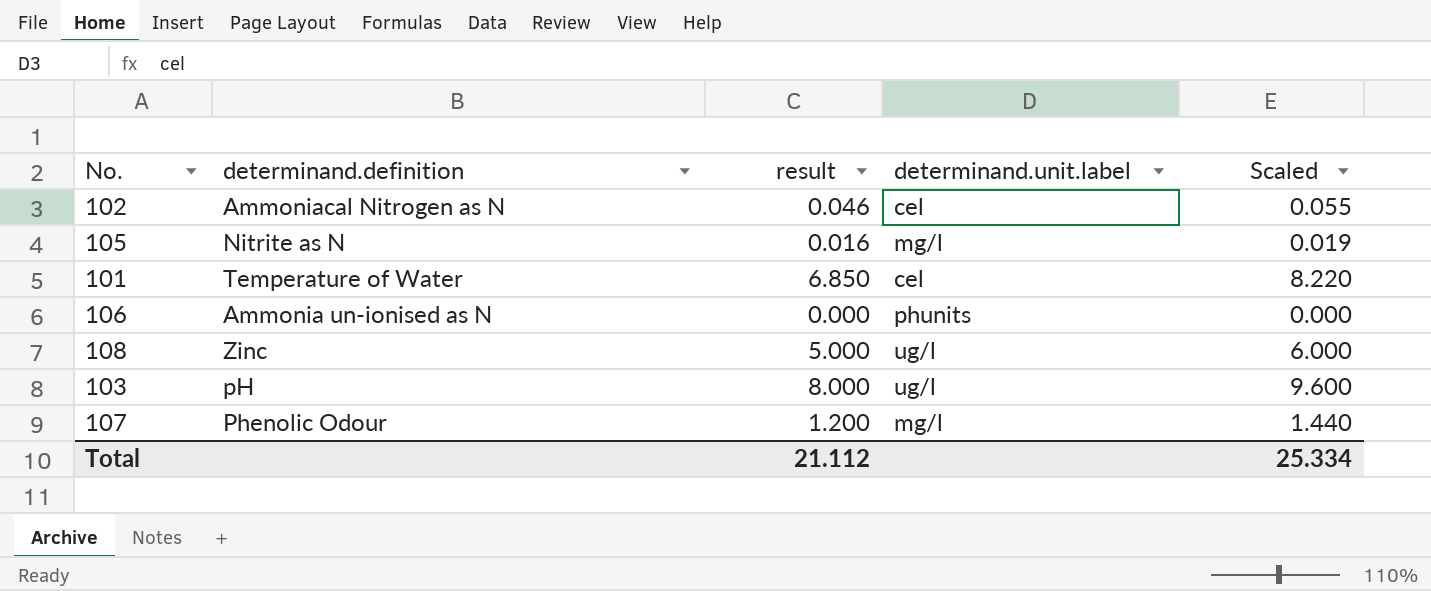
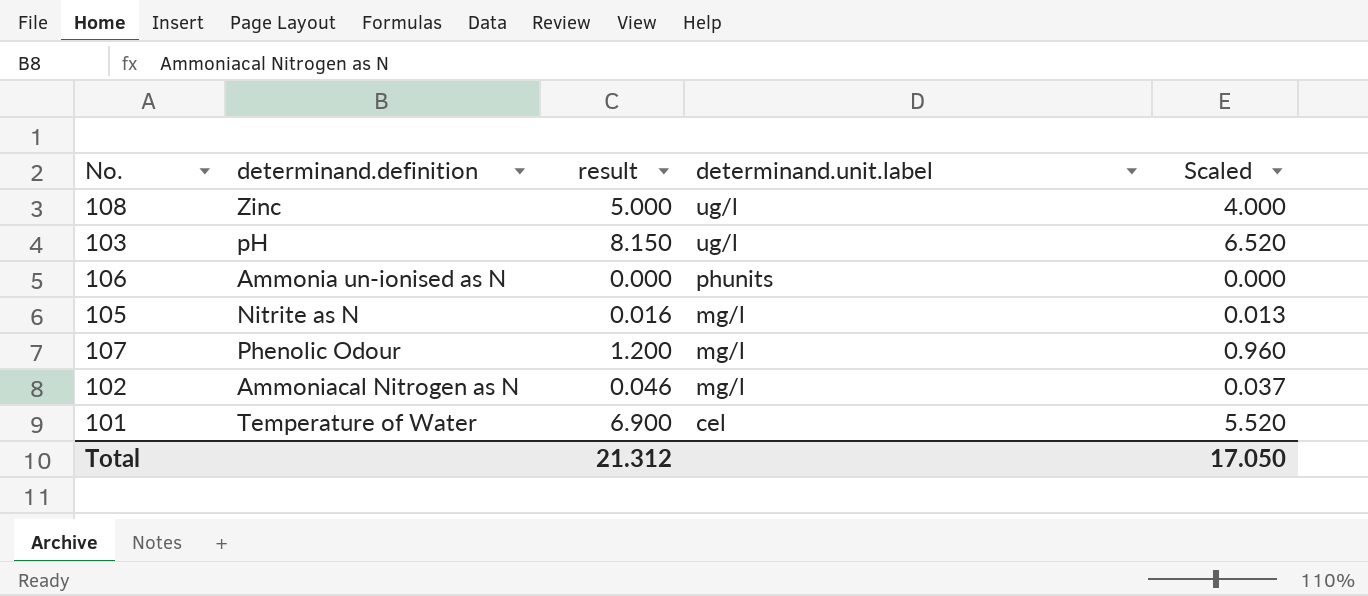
row order: none -> determinand.unit.label descending
column Scaled | formula: [result] * 1.2 -> [result] * 0.8
103 | result: 8.000 -> 8.150
102 | determinand.unit.label: cel -> mg/l
101 | result: 6.850 -> 6.900
Total | result: 21.112 -> 21.312
Total | Scaled: 25.334 -> 17.050

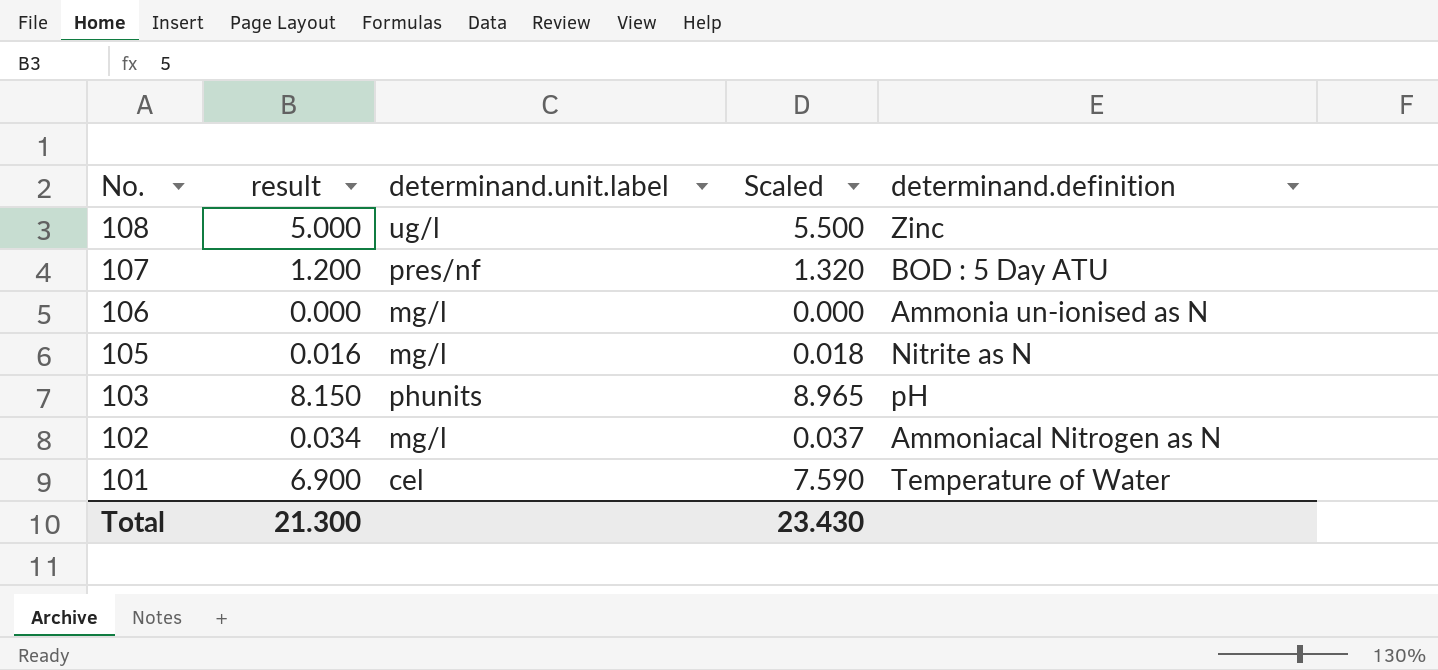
row order: determinand.unit.label descending -> No. descending
column Scaled | formula: [result] * 0.8 -> [result] * 1.1
column determinand.definition | position: 2 -> 5
107 | determinand.unit.label: mg/l -> pres/nf
107 | determinand.definition: Phenolic Odour -> BOD : 5 Day ATU
106 | determinand.unit.label: phunits -> mg/l
103 | determinand.unit.label: ug/l -> phunits
102 | result: 0.046 -> 0.034
Total | result: 21.312 -> 21.300
Total | Scaled: 17.050 -> 23.430

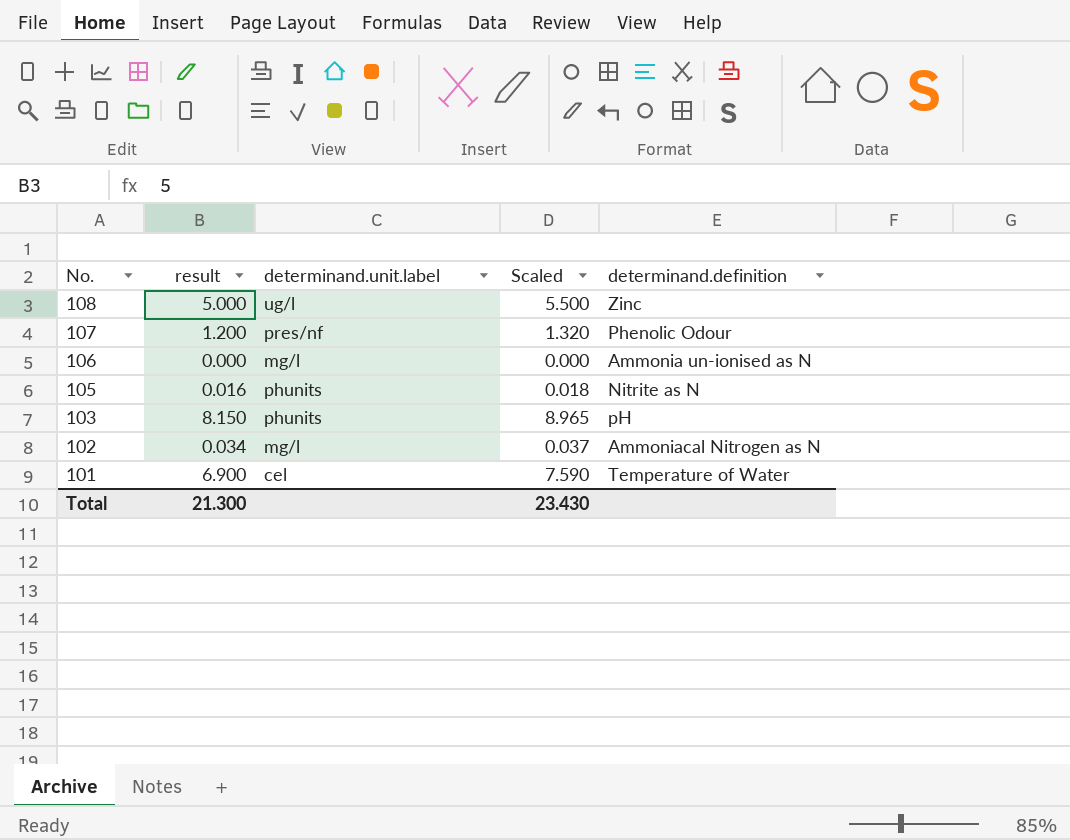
107 | determinand.definition: BOD : 5 Day ATU -> Phenolic Odour
105 | determinand.unit.label: mg/l -> phunits

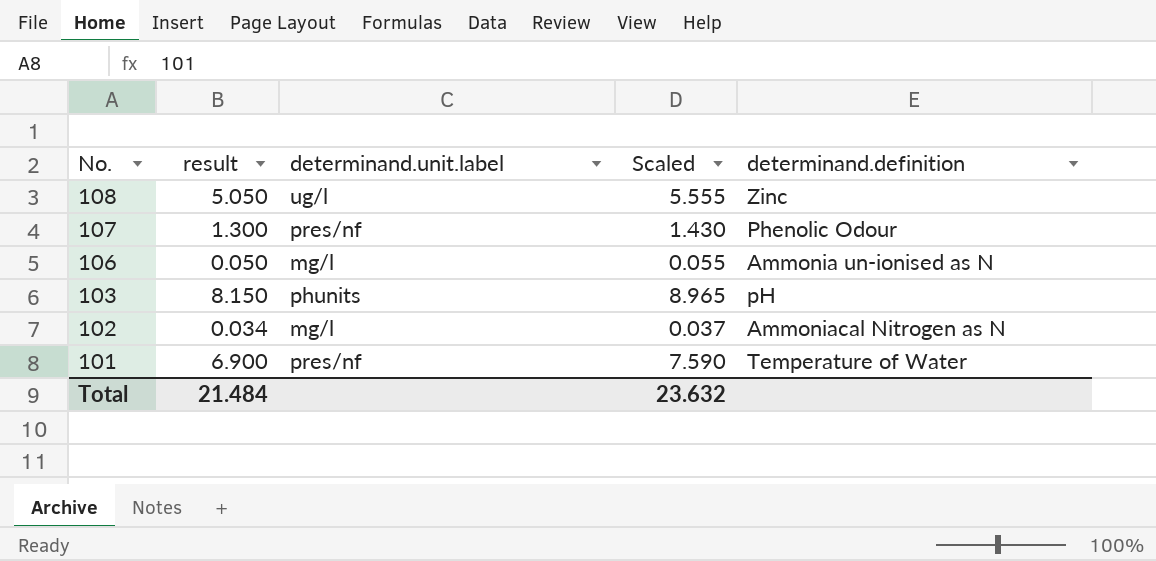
row 105: 0.016 | phunits | 0.018 | Nitrite as N -> none
108 | result: 5.000 -> 5.050
108 | Scaled: 5.500 -> 5.555
107 | result: 1.200 -> 1.300
107 | Scaled: 1.320 -> 1.430
106 | result: 0.000 -> 0.050
106 | Scaled: 0.000 -> 0.055
101 | determinand.unit.label: cel -> pres/nf
Total | result: 21.300 -> 21.484
Total | Scaled: 23.430 -> 23.632

